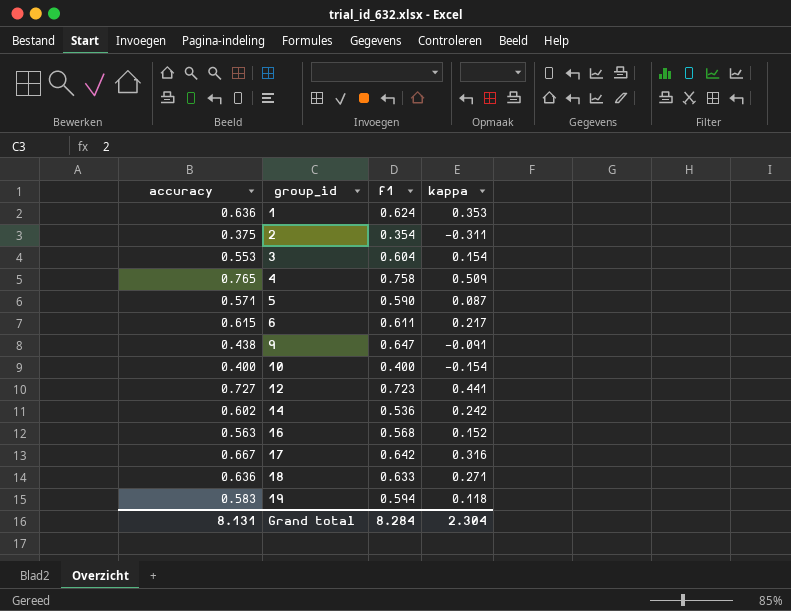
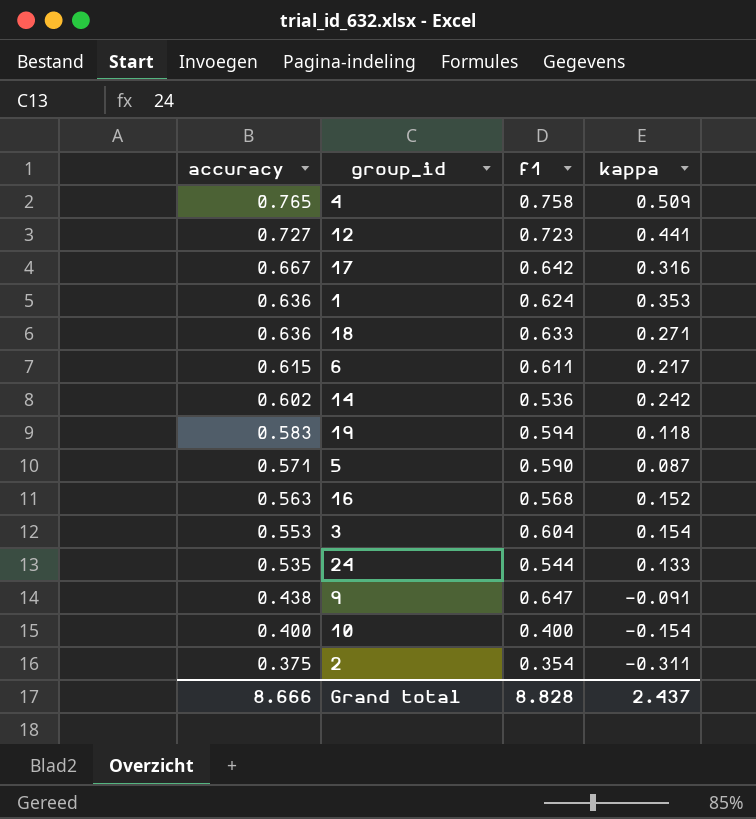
row order: group_id ascending -> accuracy descending
row 24: none -> 0.535 | 0.544 | 0.133
Grand total | accuracy: 8.131 -> 8.666
Grand total | f1: 8.284 -> 8.828
Grand total | kappa: 2.304 -> 2.437

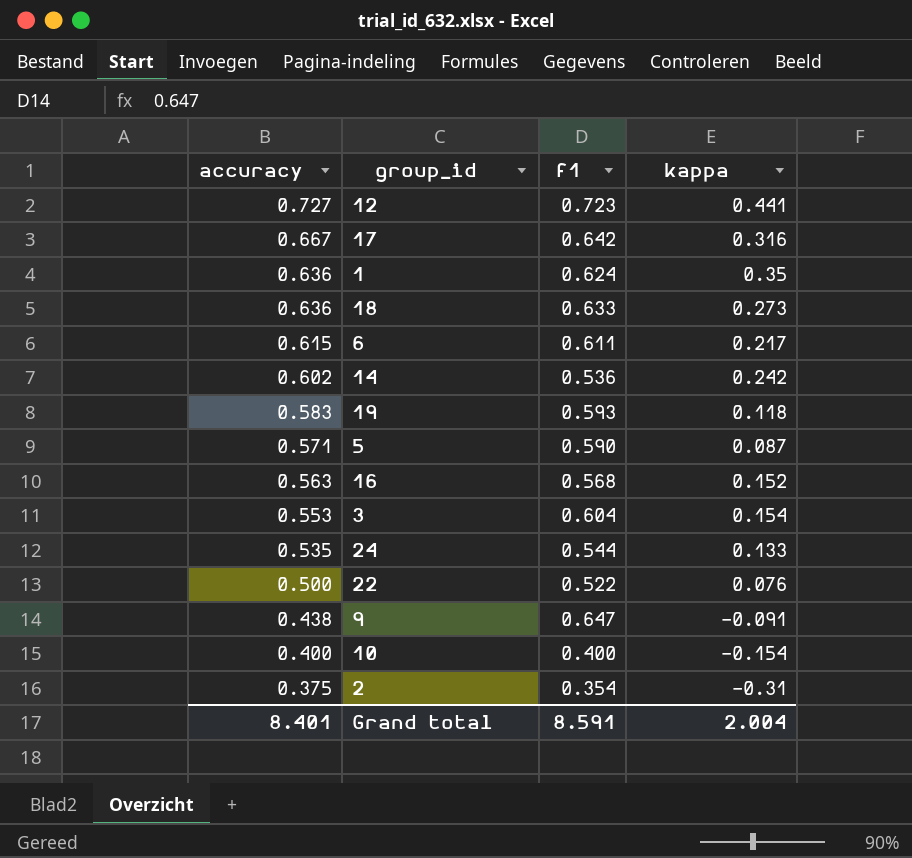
row 4: 0.765 | 0.758 | 0.509 -> none
1 | kappa: 0.353 -> 0.35
18 | kappa: 0.271 -> 0.273
19 | f1: 0.594 -> 0.593
row 22: none -> 0.500 | 0.522 | 0.076
2 | kappa: -0.311 -> -0.31
Grand total | accuracy: 8.666 -> 8.401
Grand total | f1: 8.828 -> 8.591
Grand total | kappa: 2.437 -> 2.004

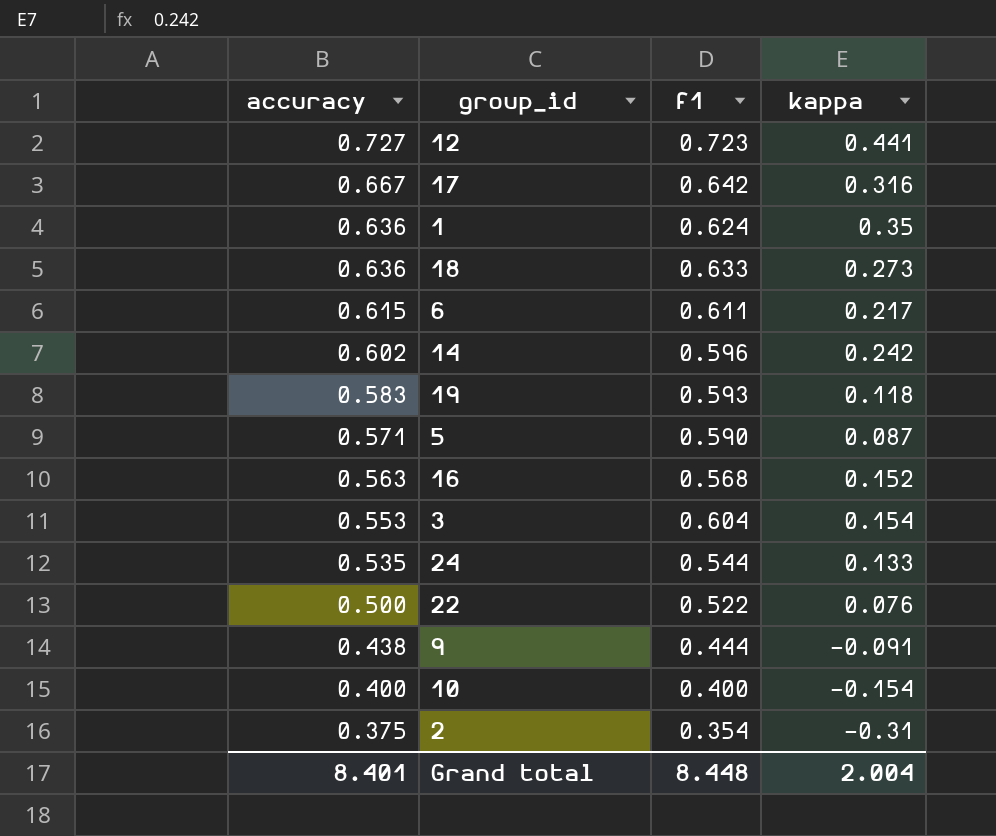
14 | f1: 0.536 -> 0.596
9 | f1: 0.647 -> 0.444
Grand total | f1: 8.591 -> 8.448

